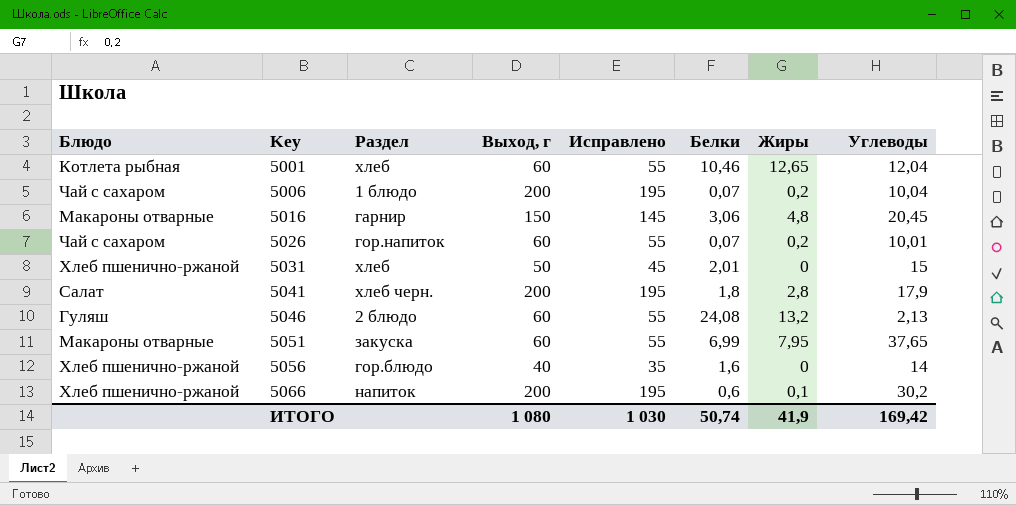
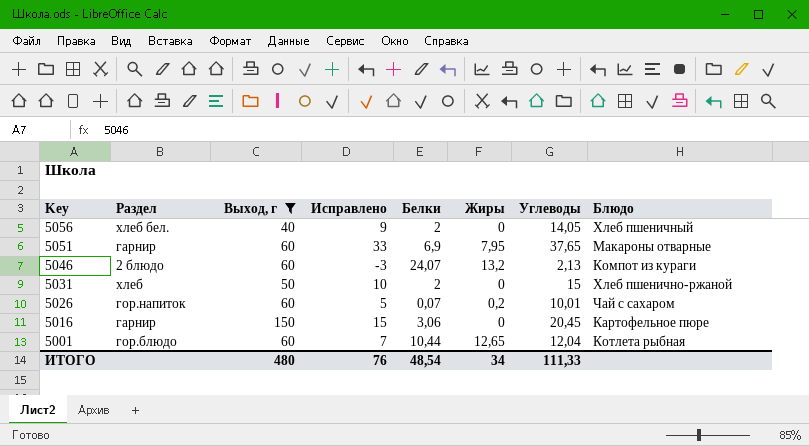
filter: none -> Выход, г != 200
row order: Key ascending -> Key descending
column Исправлено | formula: [Выход, г] - 5 -> [Углеводы] - 5
column Блюдо | position: 1 -> 8
5056 | Раздел: гор.блюдо -> хлеб бел.
5056 | Белки: 1,6 -> 2
5056 | Углеводы: 14 -> 14,05
5056 | Блюдо: Хлеб пшенично-ржаной -> Хлеб пшеничный
5051 | Раздел: закуска -> гарнир
5051 | Белки: 6,99 -> 6,9
5046 | Белки: 24,08 -> 24,07
5046 | Блюдо: Гуляш -> Компот из кураги
5031 | Белки: 2,01 -> 2
5016 | Жиры: 4,8 -> 0
5016 | Блюдо: Макароны отварные -> Картофельное пюре
5001 | Раздел: хлеб -> гор.блюдо
5001 | Белки: 10,46 -> 10,44
ИТОГО | Выход, г: 1 080 -> 480
ИТОГО | Исправлено: 1 030 -> 76
ИТОГО | Белки: 50,74 -> 48,54
ИТОГО | Жиры: 41,9 -> 34
ИТОГО | Углеводы: 169,42 -> 111,33

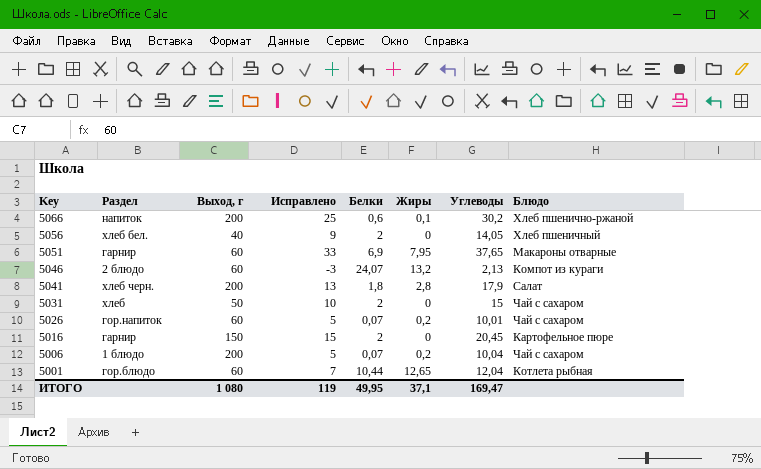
filter: Выход, г != 200 -> none
5031 | Блюдо: Хлеб пшенично-ржаной -> Чай с сахаром
5016 | Белки: 3,06 -> 2
ИТОГО | Выход, г: 480 -> 1 080
ИТОГО | Исправлено: 76 -> 119
ИТОГО | Белки: 48,54 -> 49,95
ИТОГО | Жиры: 34 -> 37,1
ИТОГО | Углеводы: 111,33 -> 169,47

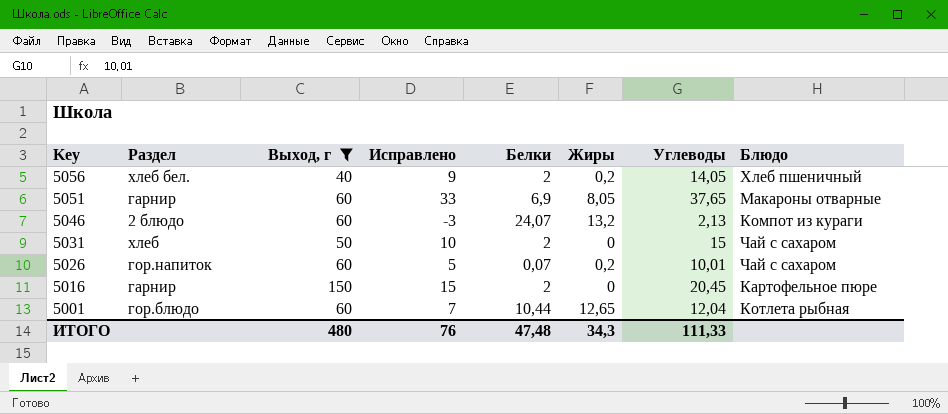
filter: none -> Выход, г != 200
5056 | Жиры: 0 -> 0,2
5051 | Жиры: 7,95 -> 8,05
ИТОГО | Выход, г: 1 080 -> 480
ИТОГО | Исправлено: 119 -> 76
ИТОГО | Белки: 49,95 -> 47,48
ИТОГО | Жиры: 37,1 -> 34,3
ИТОГО | Углеводы: 169,47 -> 111,33

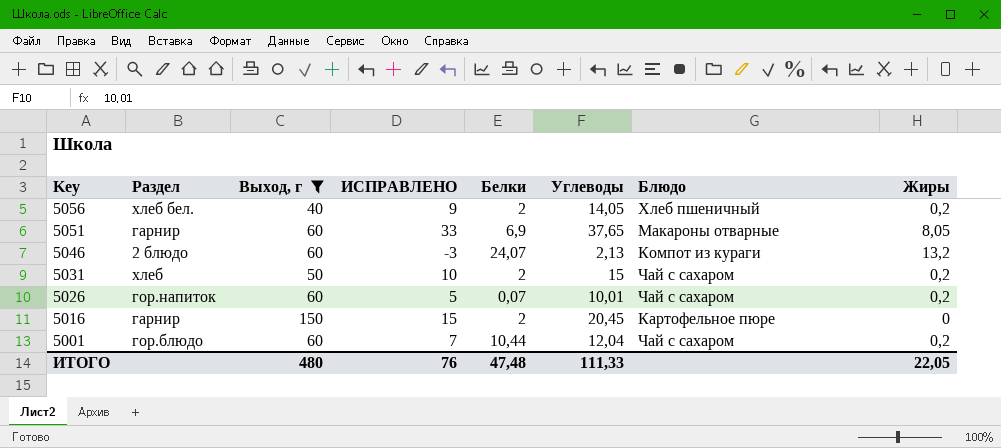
column name: Исправлено -> ИСПРАВЛЕНО
column Жиры | position: 6 -> 8
5031 | Жиры: 0 -> 0,2
5001 | Блюдо: Котлета рыбная -> Чай с сахаром
5001 | Жиры: 12,65 -> 0,2
ИТОГО | Жиры: 34,3 -> 22,05

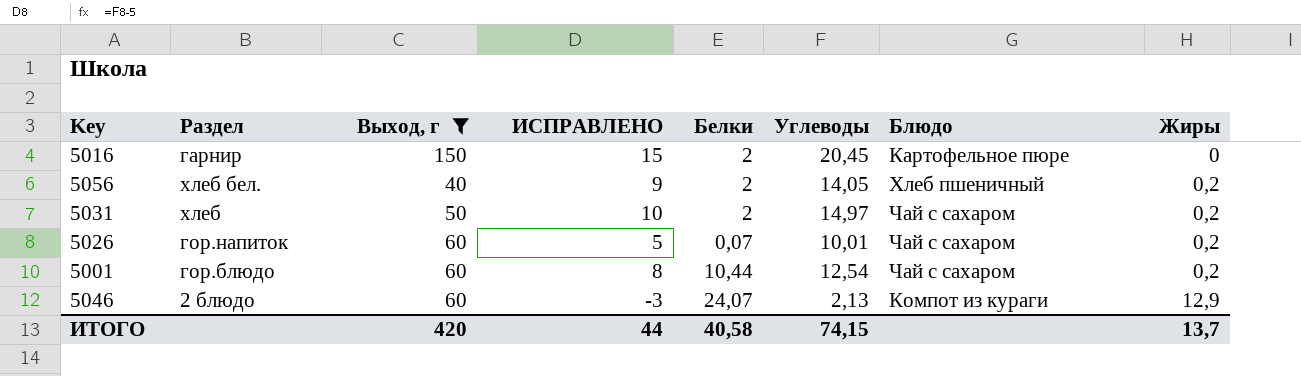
row order: Key descending -> Жиры ascending
row 5051: гарнир | 60 | 33 | 6,9 | 37,65 | Макароны отварные | 8,05 -> none
5031 | Углеводы: 15 -> 14,97
5001 | ИСПРАВЛЕНО: 7 -> 8
5001 | Углеводы: 12,04 -> 12,54
5046 | Жиры: 13,2 -> 12,9
ИТОГО | Выход, г: 480 -> 420
ИТОГО | ИСПРАВЛЕНО: 76 -> 44
ИТОГО | Белки: 47,48 -> 40,58
ИТОГО | Углеводы: 111,33 -> 74,15
ИТОГО | Жиры: 22,05 -> 13,7

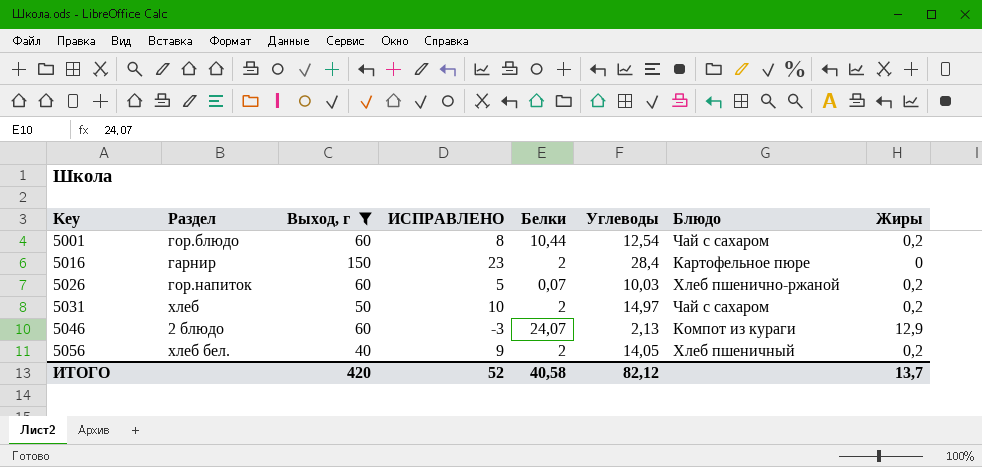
row order: Жиры ascending -> Key ascending
5016 | ИСПРАВЛЕНО: 15 -> 23
5016 | Углеводы: 20,45 -> 28,4
5026 | Углеводы: 10,01 -> 10,03
5026 | Блюдо: Чай с сахаром -> Хлеб пшенично-ржаной
ИТОГО | ИСПРАВЛЕНО: 44 -> 52
ИТОГО | Углеводы: 74,15 -> 82,12

